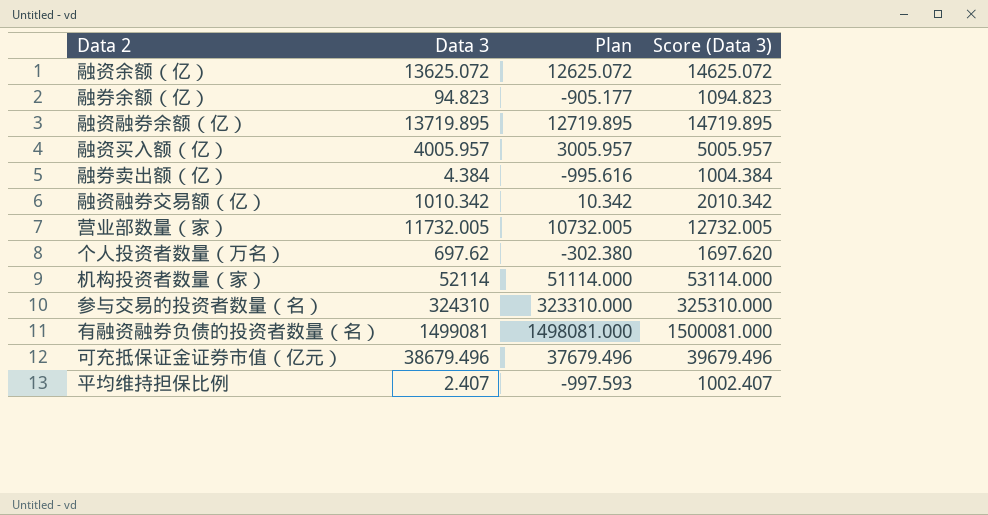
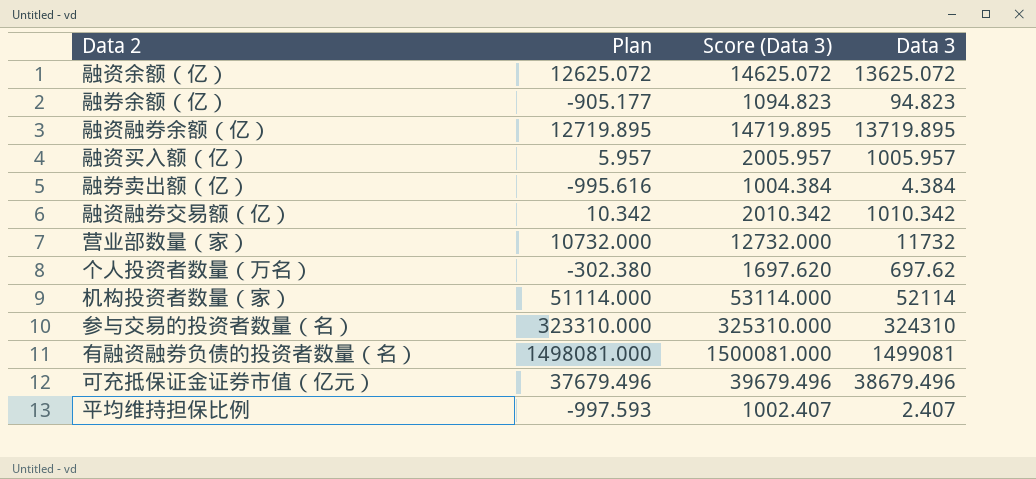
column Data 3 | position: 2 -> 4
融资买入额（亿） | Plan: 3005.957 -> 5.957
融资买入额（亿） | Score (Data 3): 5005.957 -> 2005.957
融资买入额（亿） | Data 3: 4005.957 -> 1005.957
营业部数量（家） | Plan: 10732.005 -> 10732.000
营业部数量（家） | Score (Data 3): 12732.005 -> 12732.000
营业部数量（家） | Data 3: 11732.005 -> 11732

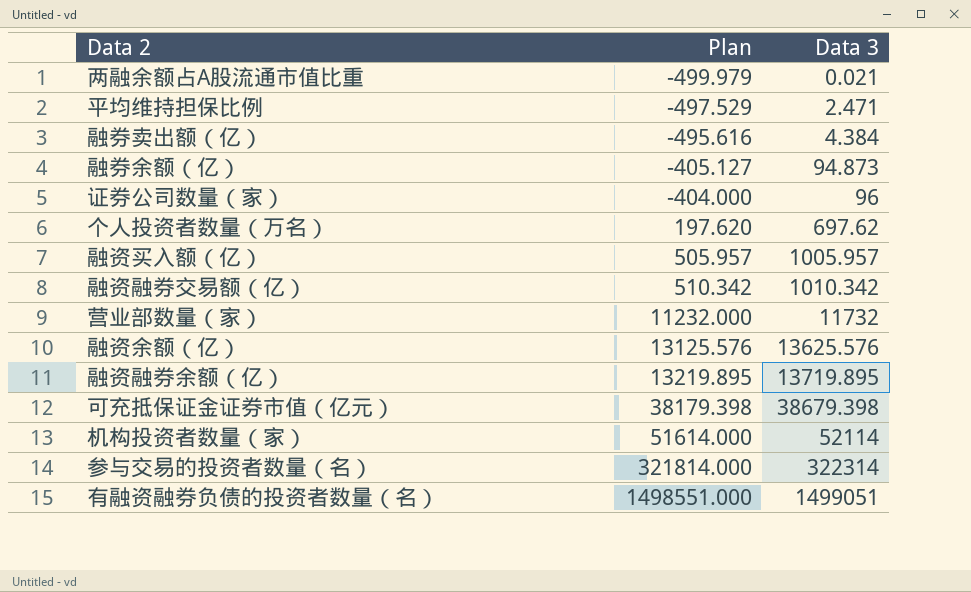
row order: none -> Plan ascending
column Score (Data 3) | formula: [Data 3] + 1000 -> none
column Plan | formula: [Data 3] - 1000 -> [Data 3] - 500
row 两融余额占A股流通市值比重: none -> -499.979 | 0.021
平均维持担保比例 | Data 3: 2.407 -> 2.471
融券余额（亿） | Data 3: 94.823 -> 94.873
row 证券公司数量（家）: none -> -404.000 | 96
融资余额（亿） | Data 3: 13625.072 -> 13625.576
可充抵保证金证券市值（亿元） | Data 3: 38679.496 -> 38679.398
参与交易的投资者数量（名） | Data 3: 324310 -> 322314
有融资融券负债的投资者数量（名） | Data 3: 1499081 -> 1499051

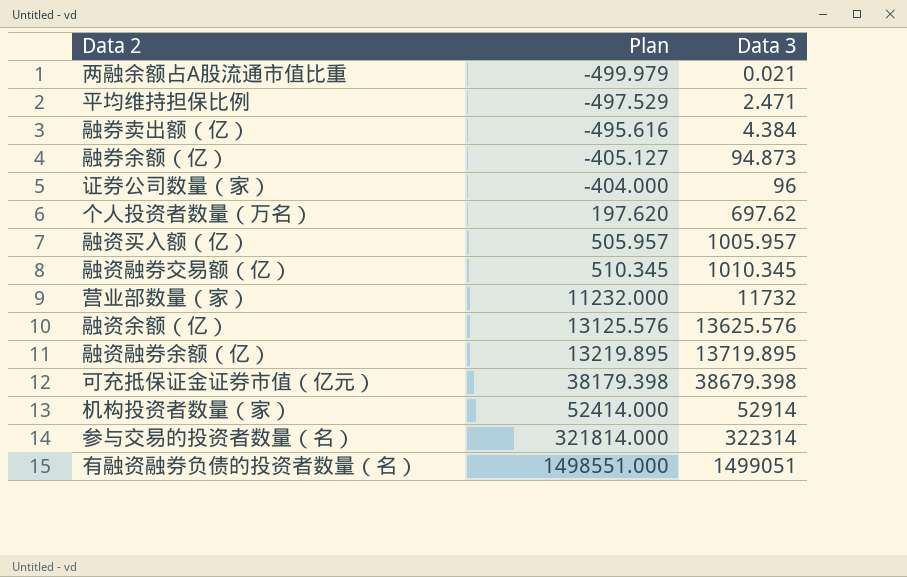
融资融券交易额（亿） | Plan: 510.342 -> 510.345
融资融券交易额（亿） | Data 3: 1010.342 -> 1010.345
机构投资者数量（家） | Plan: 51614.000 -> 52414.000
机构投资者数量（家） | Data 3: 52114 -> 52914

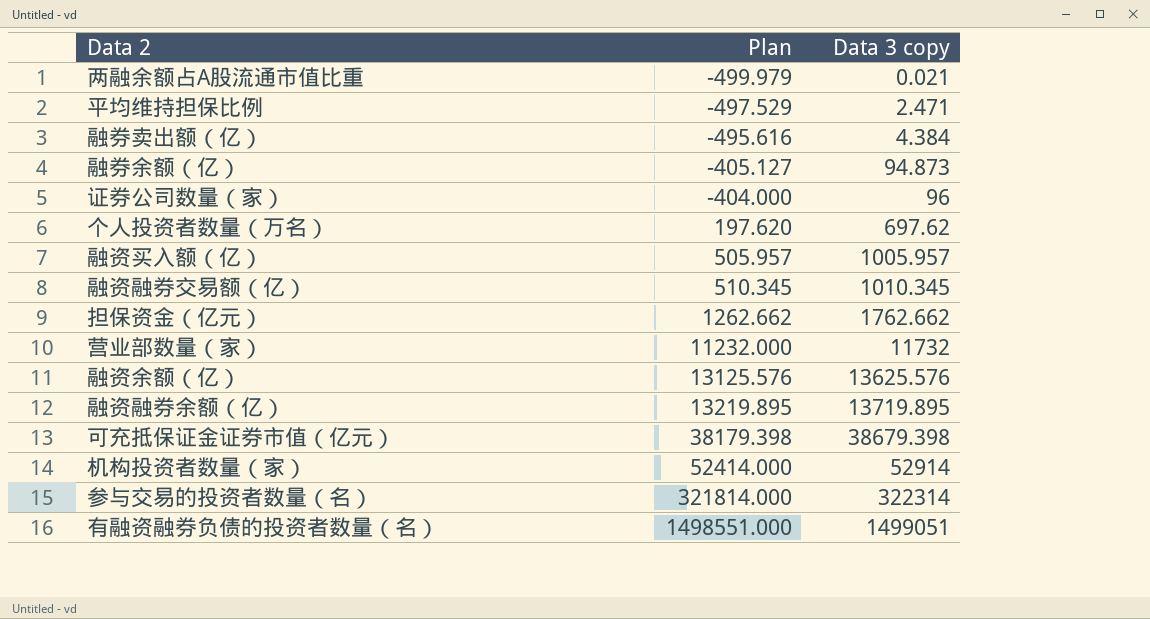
column name: Data 3 -> Data 3 copy
row 担保资金（亿元）: none -> 1262.662 | 1762.662

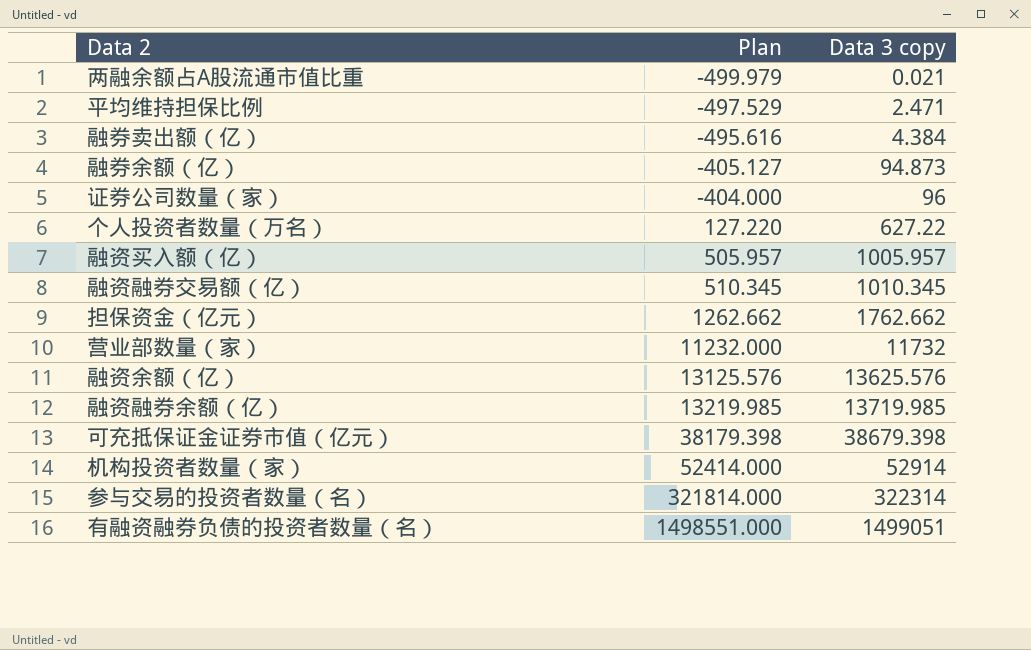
个人投资者数量（万名） | Plan: 197.620 -> 127.220
个人投资者数量（万名） | Data 3 copy: 697.62 -> 627.22
融资融券余额（亿） | Plan: 13219.895 -> 13219.985
融资融券余额（亿） | Data 3 copy: 13719.895 -> 13719.985

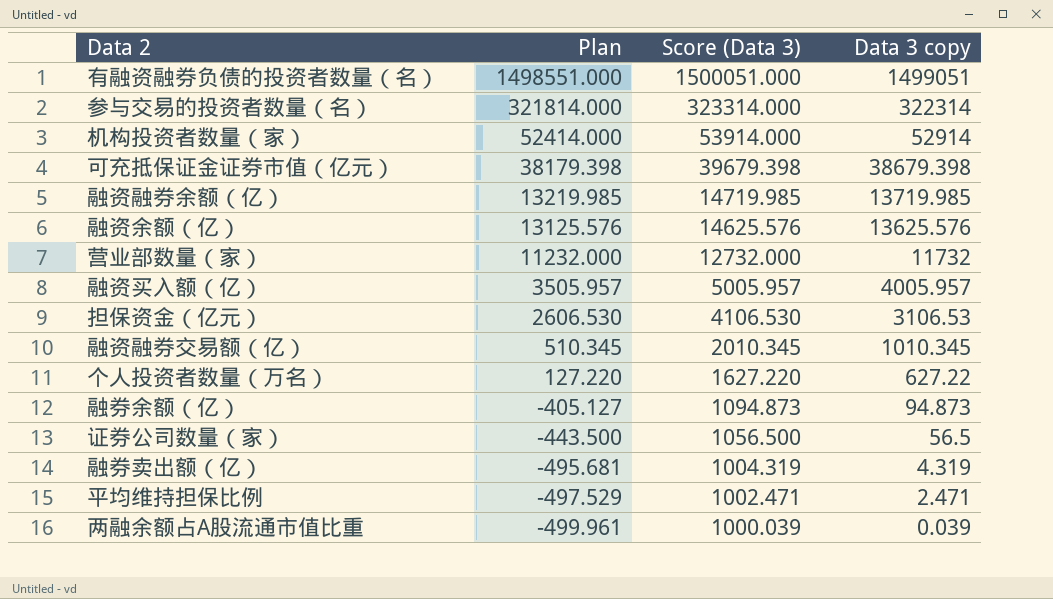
row order: Plan ascending -> Plan descending
column Score (Data 3) | formula: none -> [Data 3 copy] + 1000
融资买入额（亿） | Plan: 505.957 -> 3505.957
融资买入额（亿） | Data 3 copy: 1005.957 -> 4005.957
担保资金（亿元） | Plan: 1262.662 -> 2606.530
担保资金（亿元） | Data 3 copy: 1762.662 -> 3106.53
证券公司数量（家） | Plan: -404.000 -> -443.500
证券公司数量（家） | Data 3 copy: 96 -> 56.5
融券卖出额（亿） | Plan: -495.616 -> -495.681
融券卖出额（亿） | Data 3 copy: 4.384 -> 4.319
两融余额占A股流通市值比重 | Plan: -499.979 -> -499.961
两融余额占A股流通市值比重 | Data 3 copy: 0.021 -> 0.039

